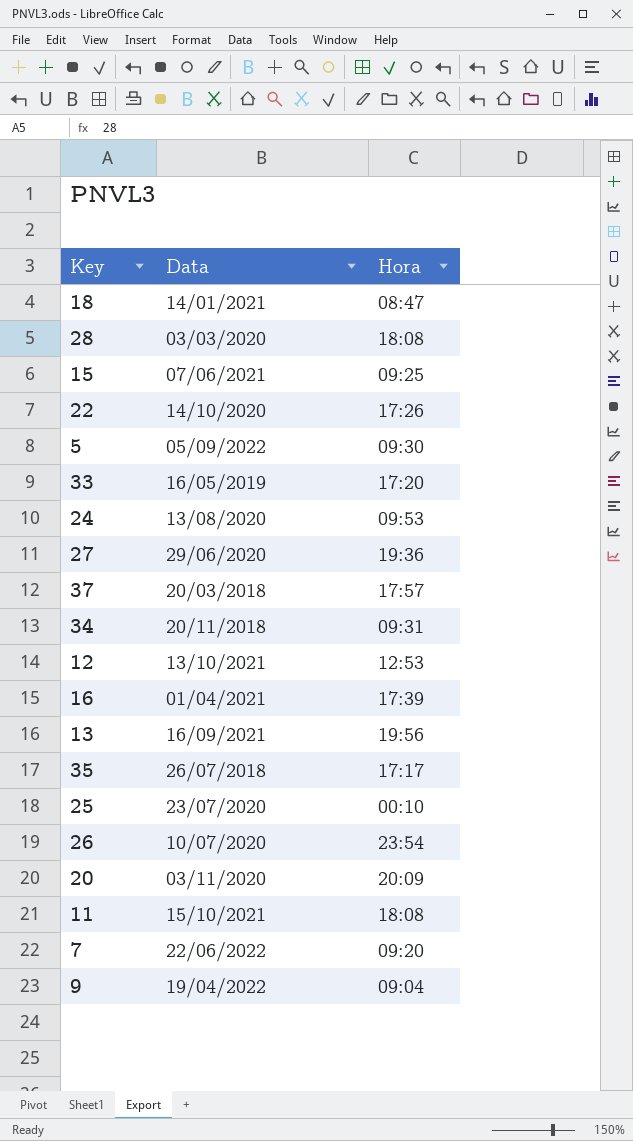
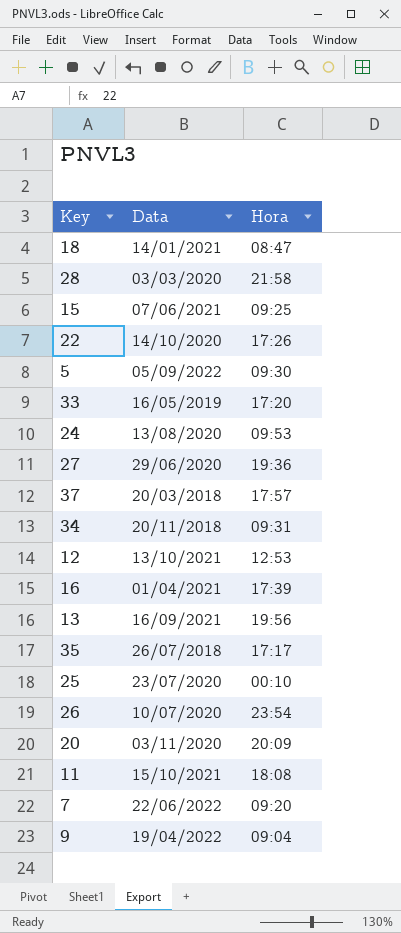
28 | Hora: 18:08 -> 21:58

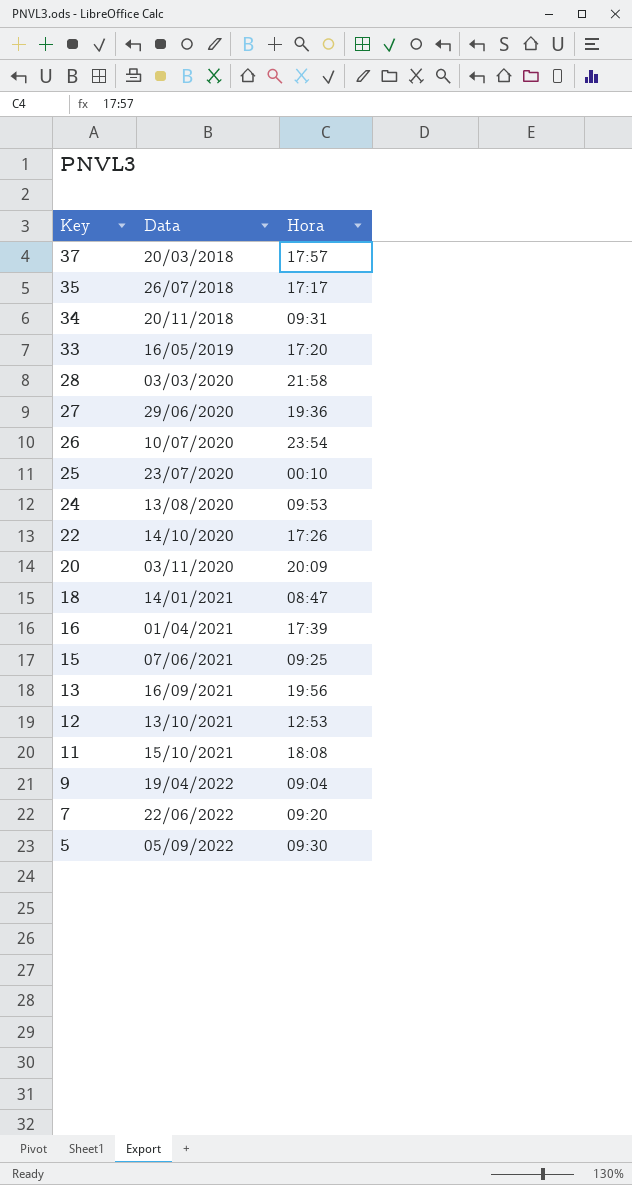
row order: none -> Key descending

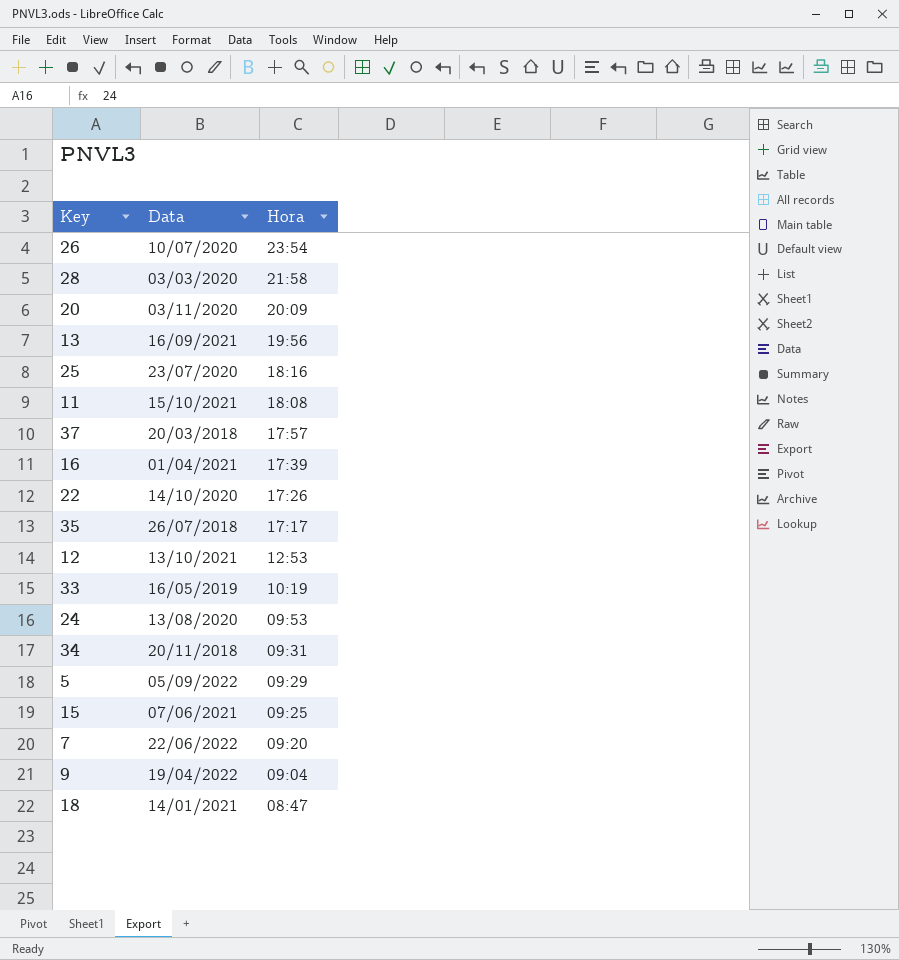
row order: Key descending -> Hora descending
row 27: 29/06/2020 | 19:36 -> none
25 | Hora: 00:10 -> 18:16
33 | Hora: 17:20 -> 10:19
5 | Hora: 09:30 -> 09:29

